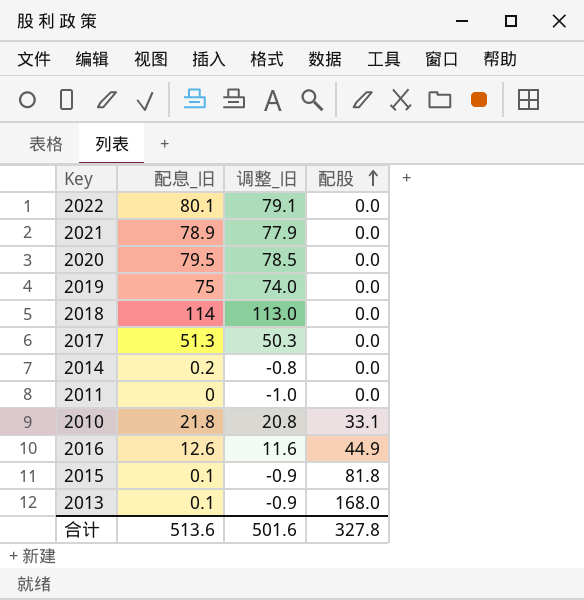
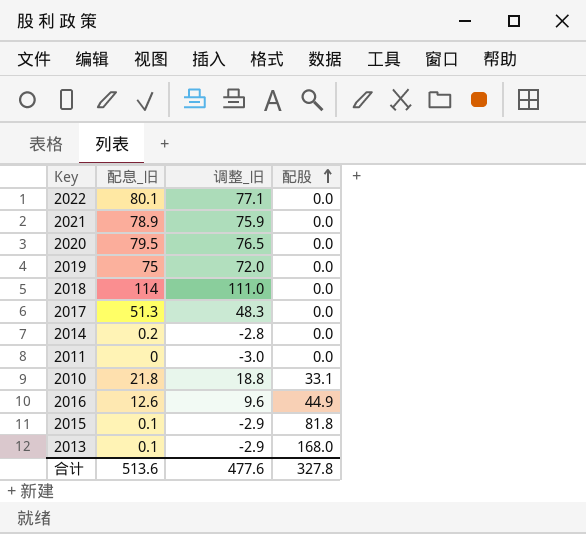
column 调整_旧 | formula: [配息_旧] - 1 -> [配息_旧] - 3
合计 | 调整_旧: 501.6 -> 477.6

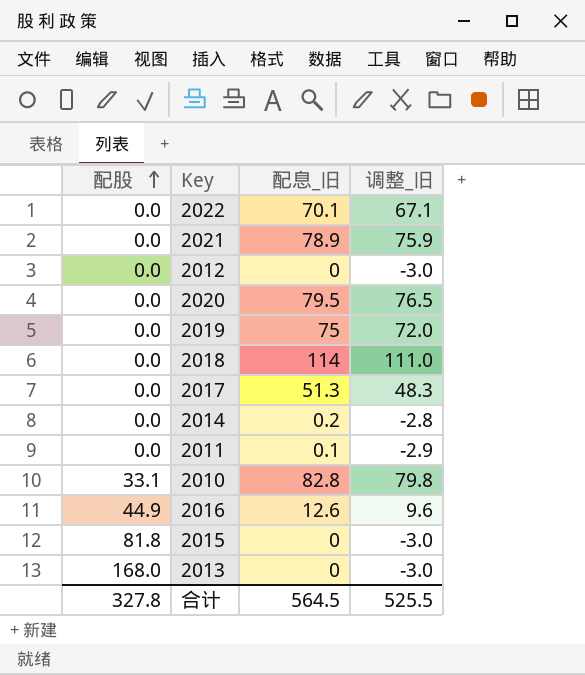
column 配股 | position: 4 -> 1
2022 | 配息_旧: 80.1 -> 70.1
2022 | 调整_旧: 77.1 -> 67.1
row 2012: none -> 0.0 | 0 | -3.0
2011 | 配息_旧: 0 -> 0.1
2011 | 调整_旧: -3.0 -> -2.9
2010 | 配息_旧: 21.8 -> 82.8
2010 | 调整_旧: 18.8 -> 79.8
2015 | 配息_旧: 0.1 -> 0
2015 | 调整_旧: -2.9 -> -3.0
2013 | 配息_旧: 0.1 -> 0
2013 | 调整_旧: -2.9 -> -3.0
合计 | 配息_旧: 513.6 -> 564.5
合计 | 调整_旧: 477.6 -> 525.5

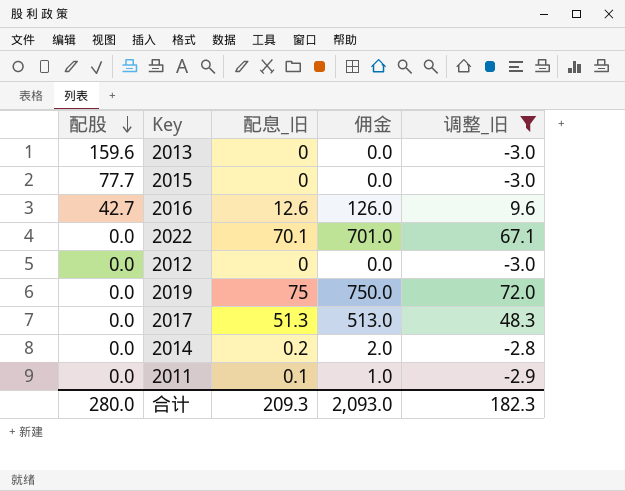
filter: none -> 调整_旧 <= 72.0
row order: 配股 ascending -> 配股 descending
column 佣金 | formula: none -> [配息_旧] * 10
2013 | 配股: 168.0 -> 159.6
2015 | 配股: 81.8 -> 77.7
2016 | 配股: 44.9 -> 42.7
合计 | 配股: 327.8 -> 280.0
合计 | 配息_旧: 564.5 -> 209.3
合计 | 调整_旧: 525.5 -> 182.3

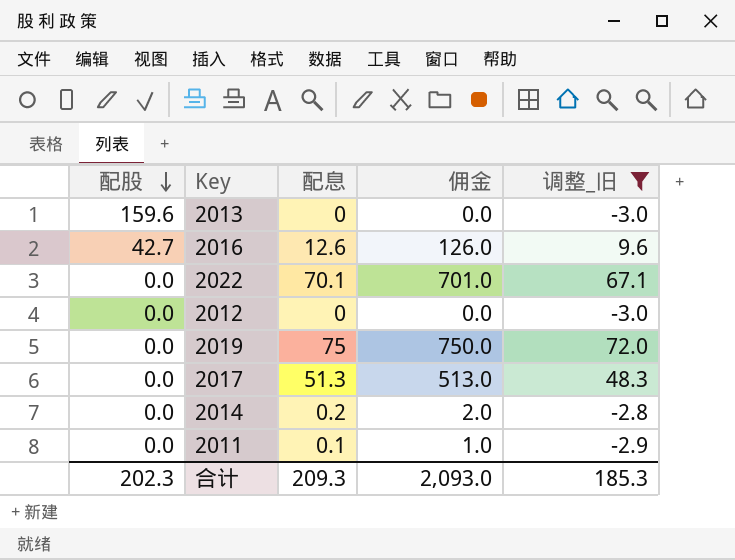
column name: 配息_旧 -> 配息
row 2015: 77.7 | 0 | 0.0 | -3.0 -> none
合计 | 配股: 280.0 -> 202.3
合计 | 调整_旧: 182.3 -> 185.3

